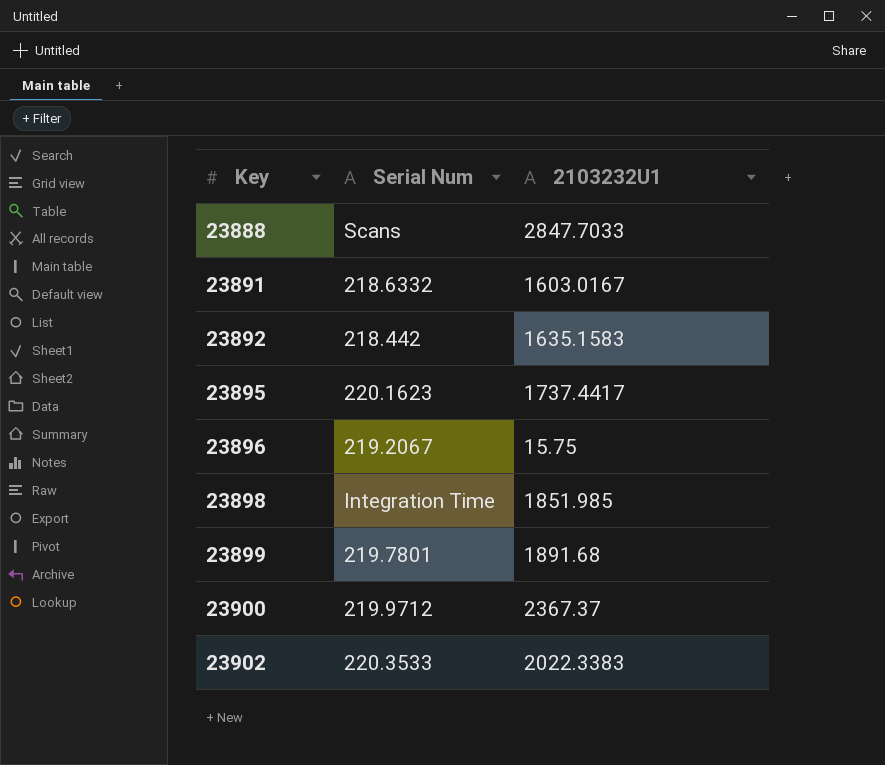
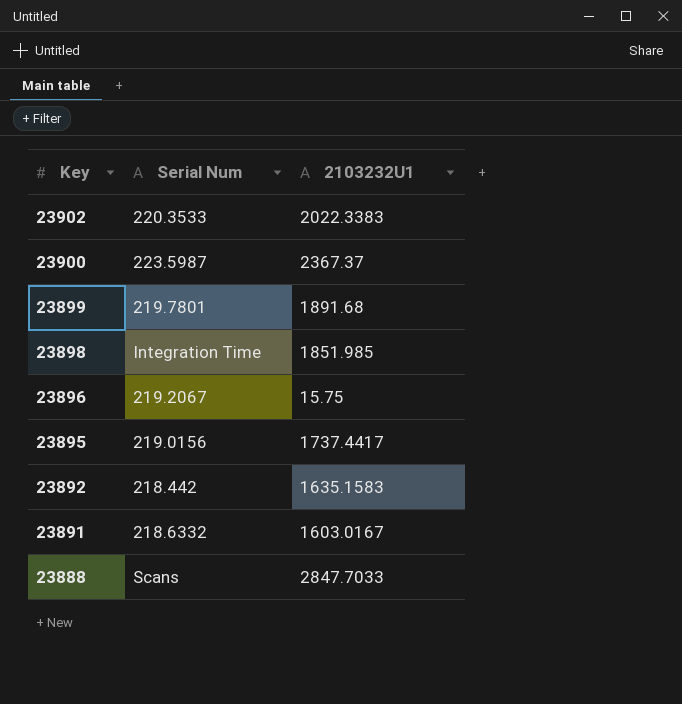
row order: Key ascending -> Key descending
23900 | Serial Num: 219.9712 -> 223.5987
23895 | Serial Num: 220.1623 -> 219.0156

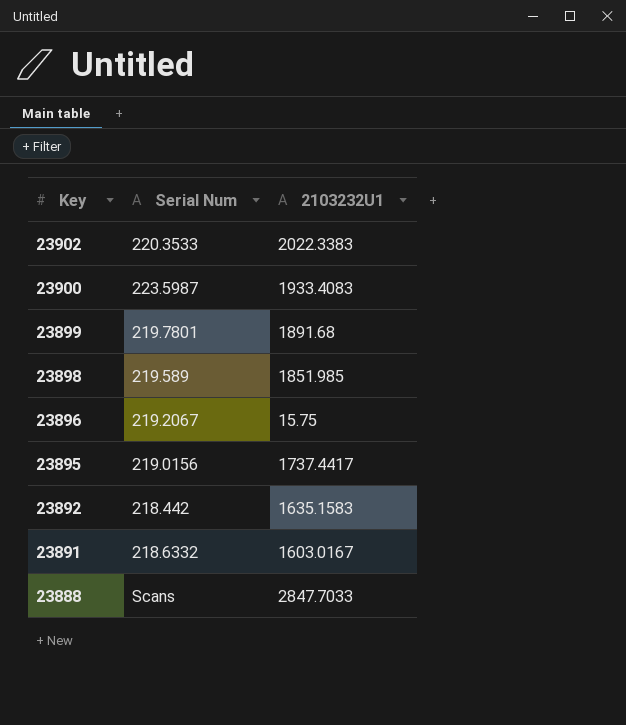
23900 | 2103232U1: 2367.37 -> 1933.4083
23898 | Serial Num: Integration Time -> 219.589

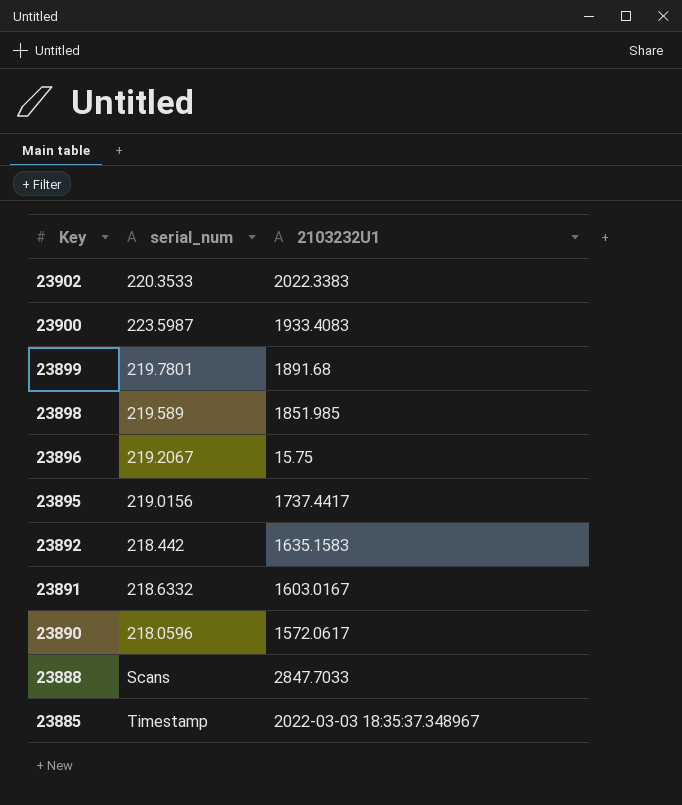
column name: Serial Num -> serial_num
row 23890: none -> 218.0596 | 1572.0617
row 23885: none -> Timestamp | 2022-03-03 18:35:37.348967

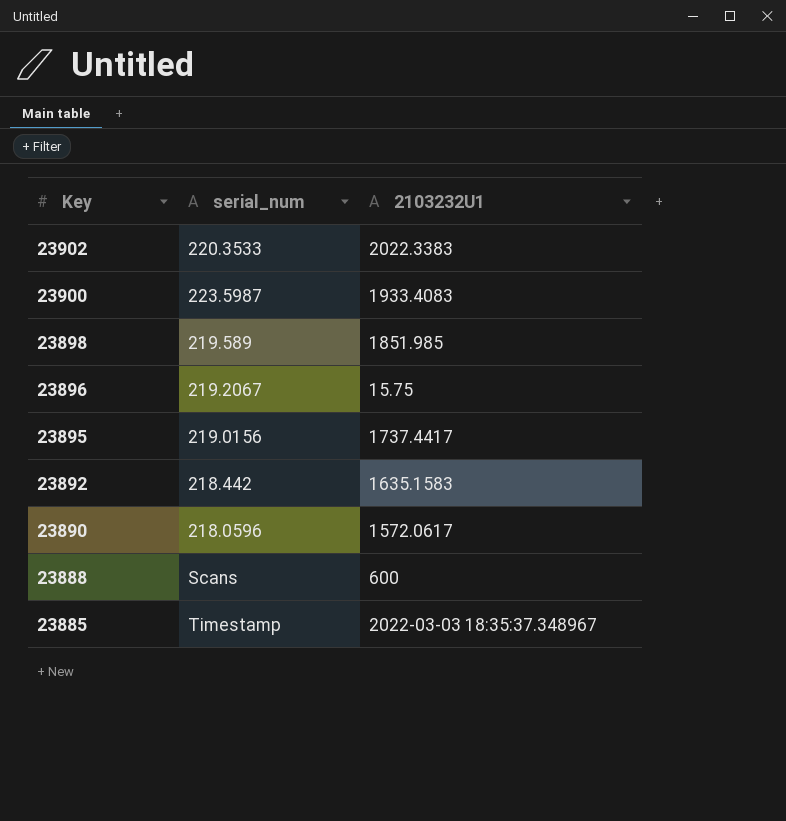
row 23899: 219.7801 | 1891.68 -> none
row 23891: 218.6332 | 1603.0167 -> none
23888 | 2103232U1: 2847.7033 -> 600

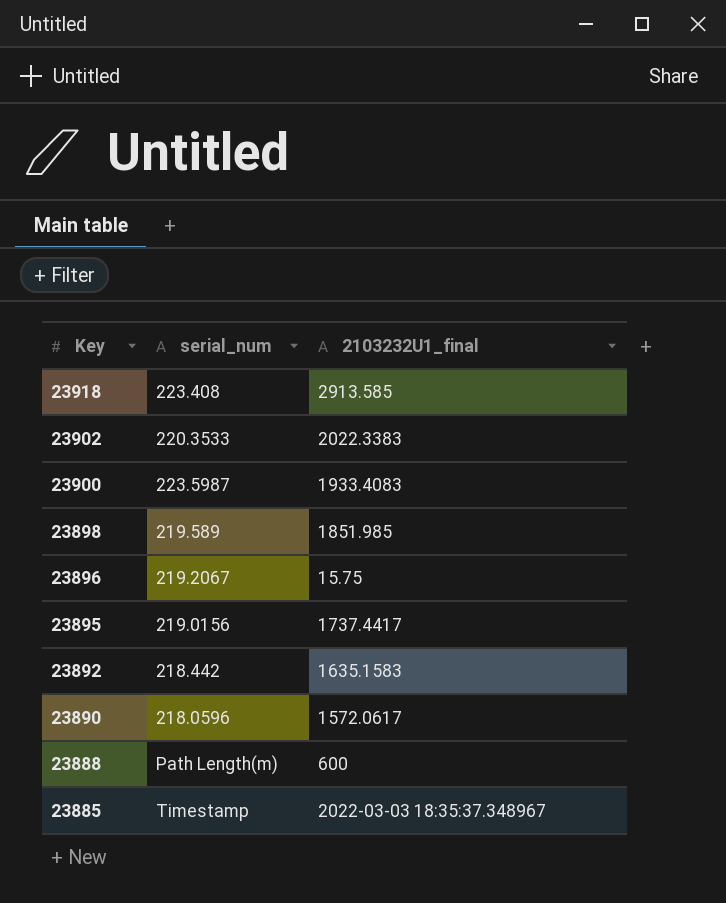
column name: 2103232U1 -> 2103232U1_final
row 23918: none -> 223.408 | 2913.585
23888 | serial_num: Scans -> Path Length(m)

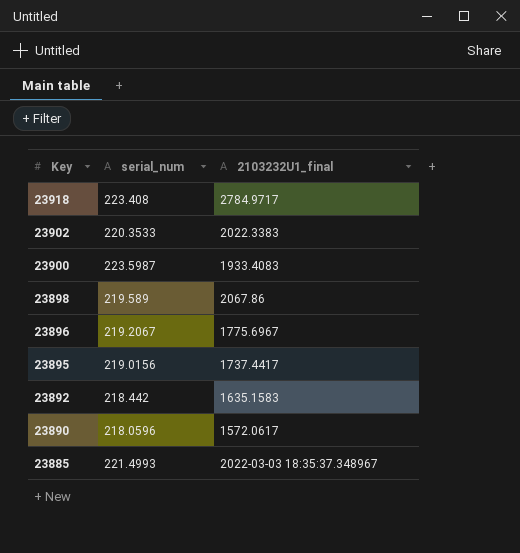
row 23888: Path Length(m) | 600 -> none
23918 | 2103232U1_final: 2913.585 -> 2784.9717
23898 | 2103232U1_final: 1851.985 -> 2067.86
23896 | 2103232U1_final: 15.75 -> 1775.6967
23885 | serial_num: Timestamp -> 221.4993

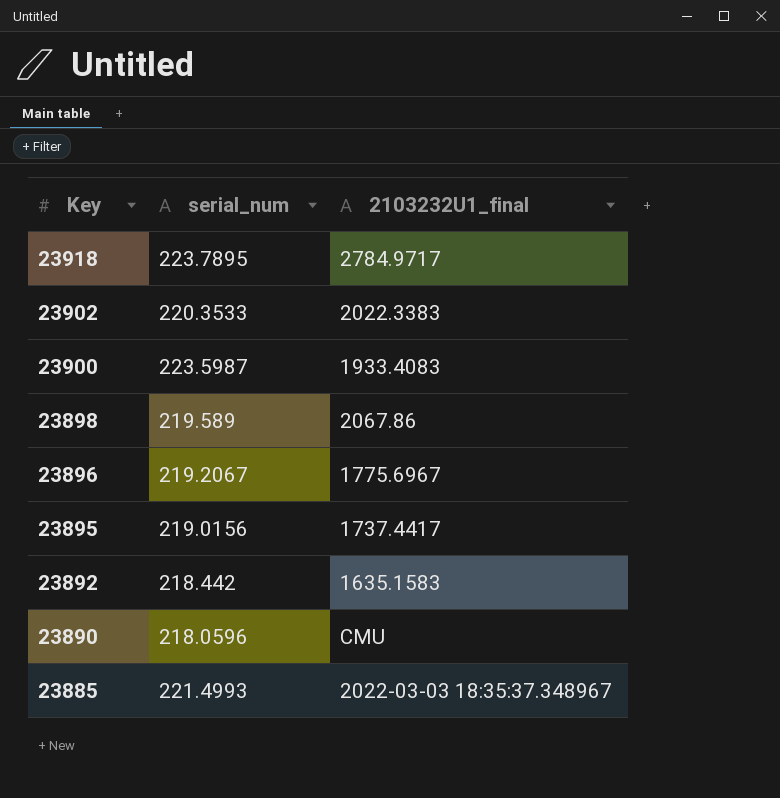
23918 | serial_num: 223.408 -> 223.7895
23890 | 2103232U1_final: 1572.0617 -> CMU

